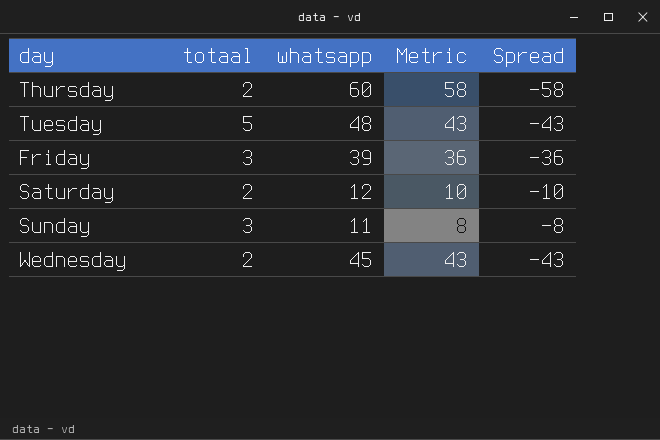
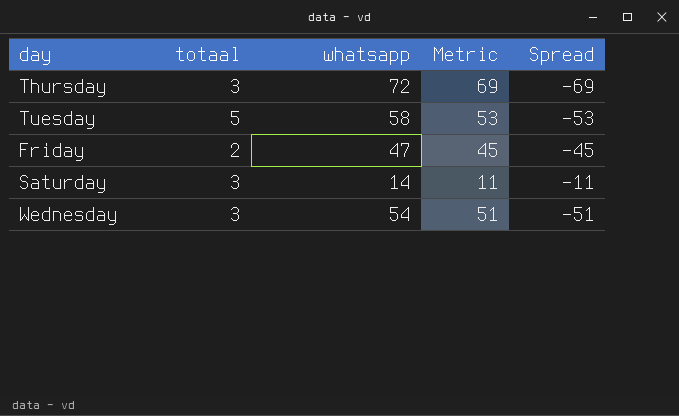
row Sunday: 3 | 11 | 8 | -8 -> none
Thursday | totaal: 2 -> 3
Thursday | whatsapp: 60 -> 72
Thursday | Metric: 58 -> 69
Thursday | Spread: -58 -> -69
Tuesday | whatsapp: 48 -> 58
Tuesday | Metric: 43 -> 53
Tuesday | Spread: -43 -> -53
Friday | totaal: 3 -> 2
Friday | whatsapp: 39 -> 47
Friday | Metric: 36 -> 45
Friday | Spread: -36 -> -45
Saturday | totaal: 2 -> 3
Saturday | whatsapp: 12 -> 14
Saturday | Metric: 10 -> 11
Saturday | Spread: -10 -> -11
Wednesday | totaal: 2 -> 3
Wednesday | whatsapp: 45 -> 54
Wednesday | Metric: 43 -> 51
Wednesday | Spread: -43 -> -51

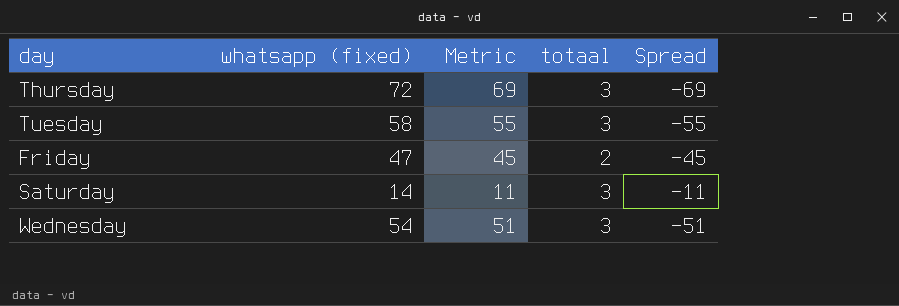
column name: whatsapp -> whatsapp (fixed)
column totaal | position: 2 -> 4
Tuesday | Metric: 53 -> 55
Tuesday | totaal: 5 -> 3
Tuesday | Spread: -53 -> -55

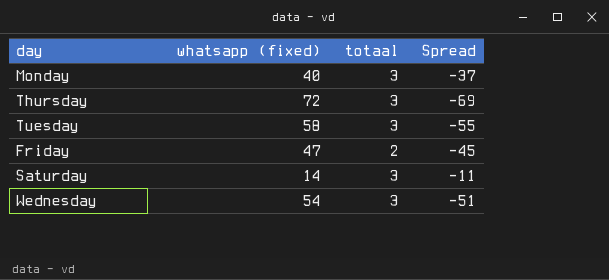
column Metric | formula: [whatsapp (fixed)] - [totaal] -> none
row Monday: none -> 40 | 3 | -37

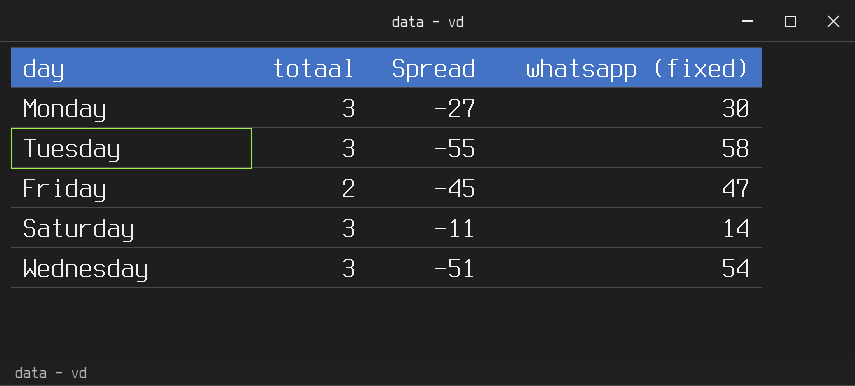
column whatsapp (fixed) | position: 2 -> 4
row Thursday: 72 | 3 | -69 -> none
Monday | Spread: -37 -> -27
Monday | whatsapp (fixed): 40 -> 30

